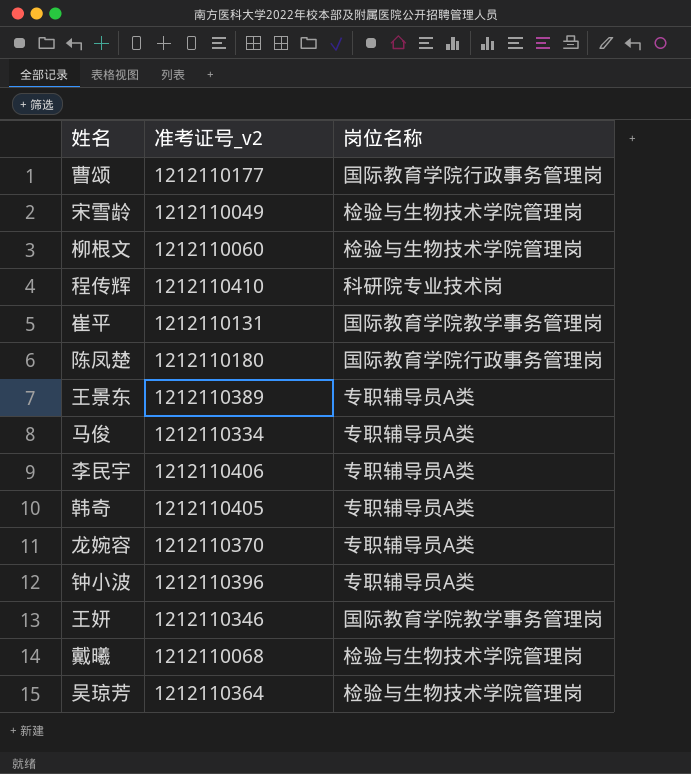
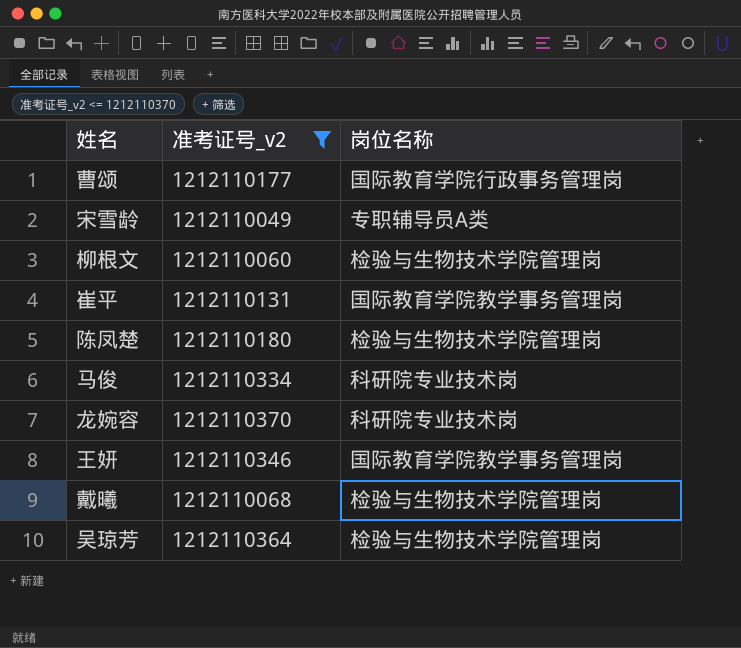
filter: none -> 准考证号_v2 <= 1212110370
宋雪龄 | 岗位名称: 检验与生物技术学院管理岗 -> 专职辅导员A类
陈凤楚 | 岗位名称: 国际教育学院行政事务管理岗 -> 检验与生物技术学院管理岗
马俊 | 岗位名称: 专职辅导员A类 -> 科研院专业技术岗
龙婉容 | 岗位名称: 专职辅导员A类 -> 科研院专业技术岗

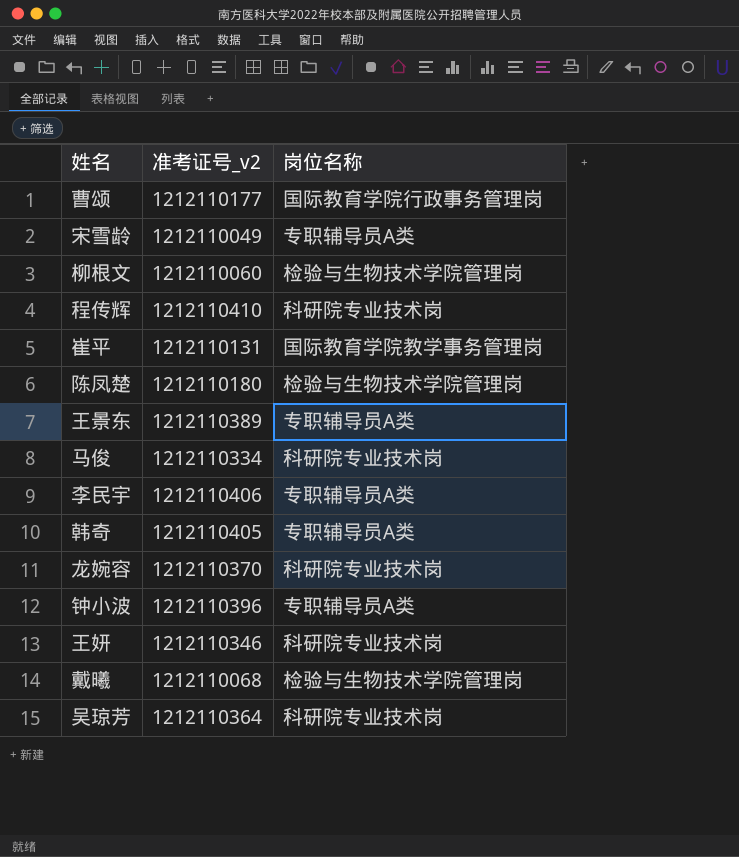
filter: 准考证号_v2 <= 1212110370 -> none
王妍 | 岗位名称: 国际教育学院教学事务管理岗 -> 科研院专业技术岗
吴琼芳 | 岗位名称: 检验与生物技术学院管理岗 -> 科研院专业技术岗

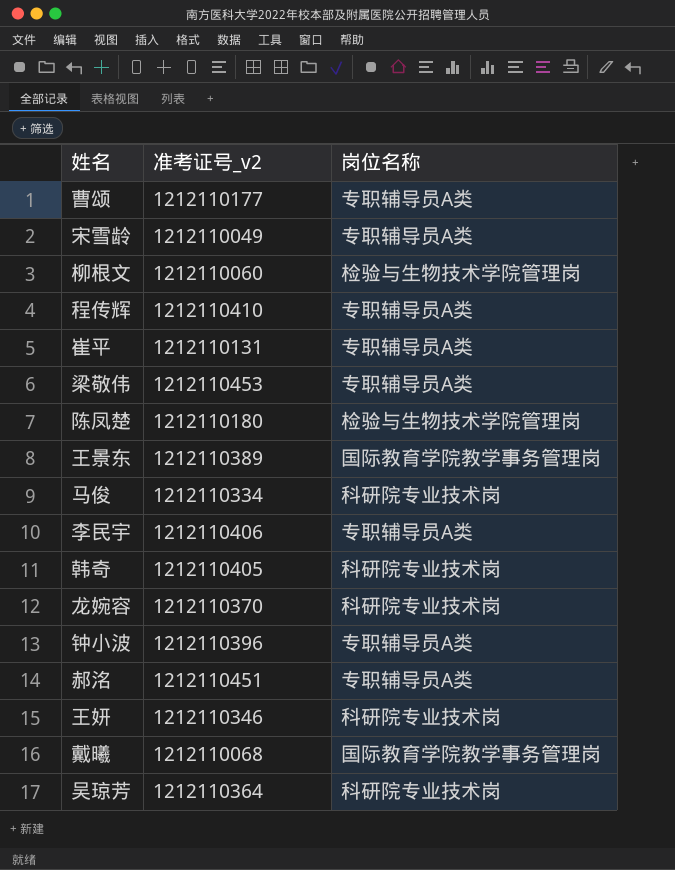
曹颂 | 岗位名称: 国际教育学院行政事务管理岗 -> 专职辅导员A类
程传辉 | 岗位名称: 科研院专业技术岗 -> 专职辅导员A类
崔平 | 岗位名称: 国际教育学院教学事务管理岗 -> 专职辅导员A类
row 梁敬伟: none -> 1212110453 | 专职辅导员A类
王景东 | 岗位名称: 专职辅导员A类 -> 国际教育学院教学事务管理岗
韩奇 | 岗位名称: 专职辅导员A类 -> 科研院专业技术岗
row 郝洺: none -> 1212110451 | 专职辅导员A类
戴曦 | 岗位名称: 检验与生物技术学院管理岗 -> 国际教育学院教学事务管理岗

